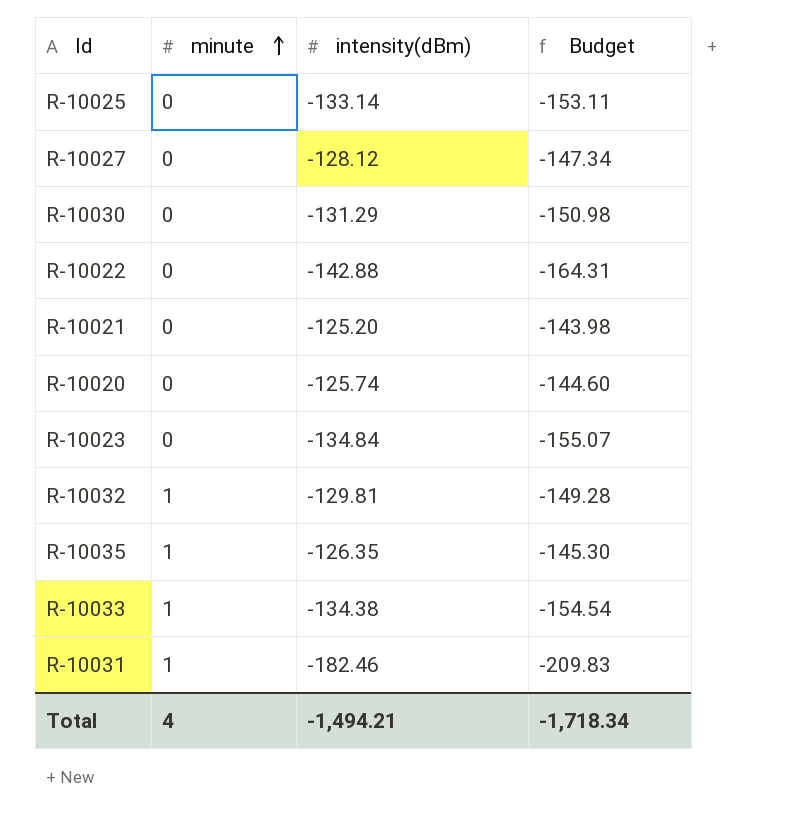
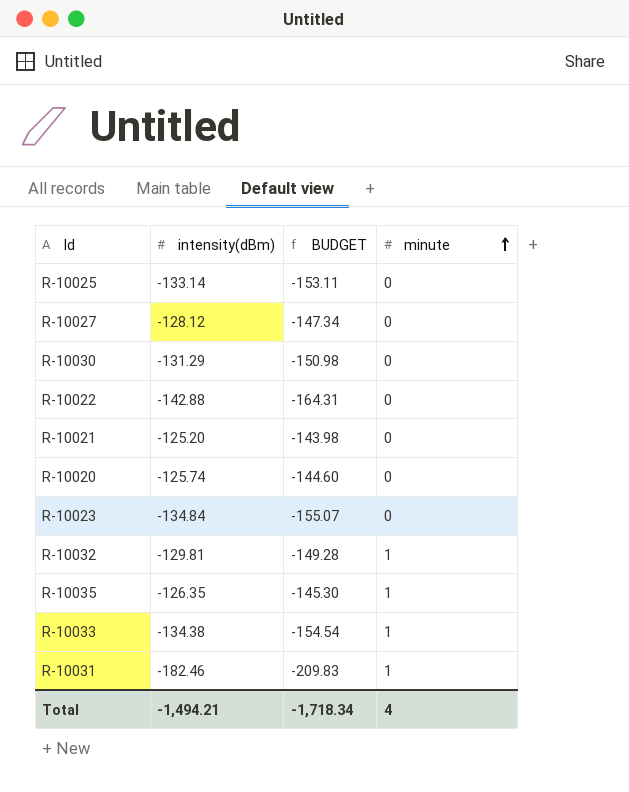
column name: Budget -> BUDGET
column minute | position: 2 -> 4

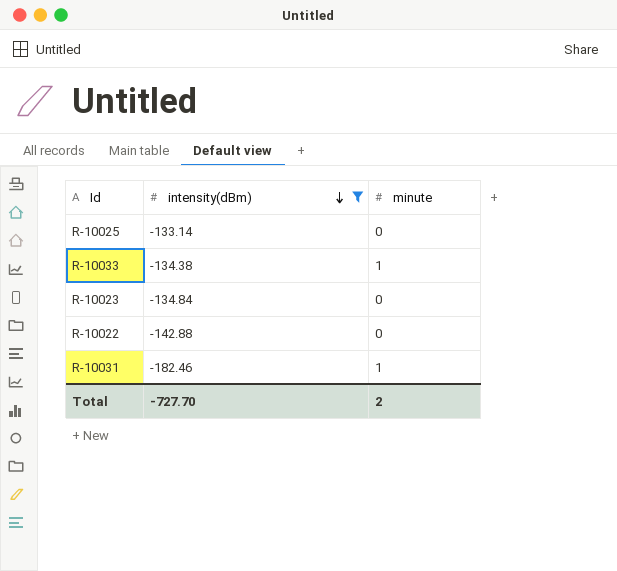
filter: none -> intensity(dBm) <= -133.14
row order: minute ascending -> intensity(dBm) descending
column BUDGET | formula: [intensity(dBm)] * 1.15 -> none
Total | intensity(dBm): -1,494.21 -> -727.70
Total | minute: 4 -> 2

